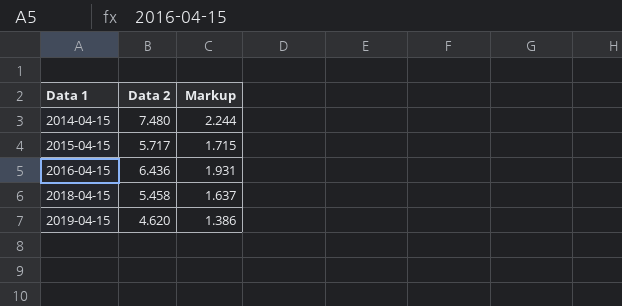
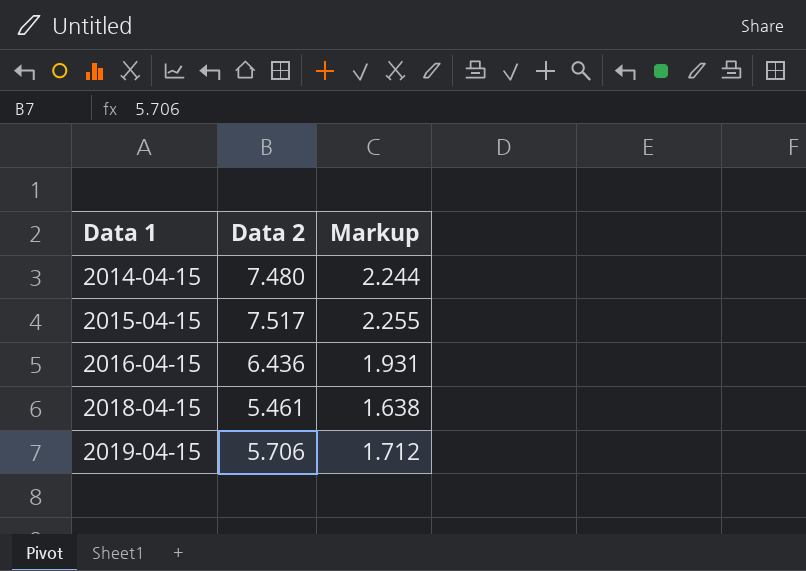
2015-04-15 | Data 2: 5.717 -> 7.517
2015-04-15 | Markup: 1.715 -> 2.255
2018-04-15 | Data 2: 5.458 -> 5.461
2018-04-15 | Markup: 1.637 -> 1.638
2019-04-15 | Data 2: 4.620 -> 5.706
2019-04-15 | Markup: 1.386 -> 1.712

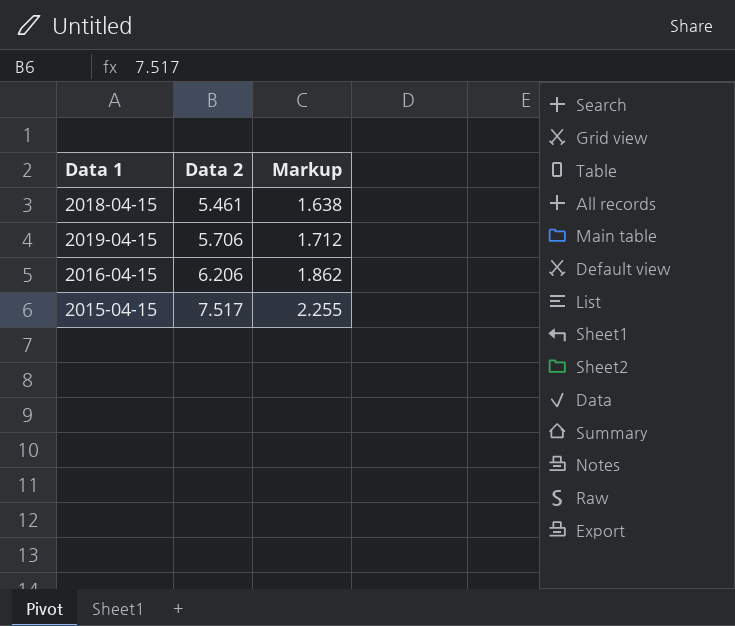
row order: Data 1 ascending -> Data 2 ascending
row 2014-04-15: 7.480 | 2.244 -> none
2016-04-15 | Data 2: 6.436 -> 6.206
2016-04-15 | Markup: 1.931 -> 1.862

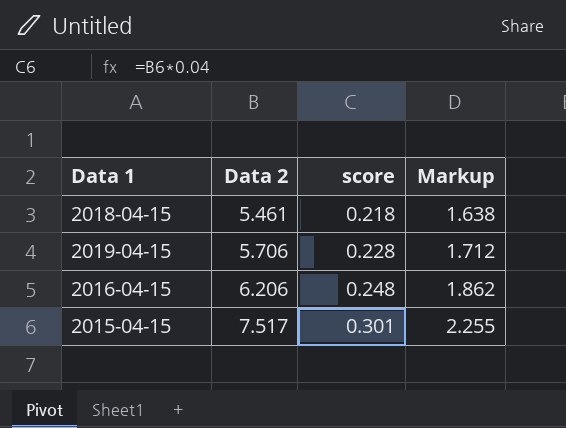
column score | formula: none -> [Data 2] * 0.04

